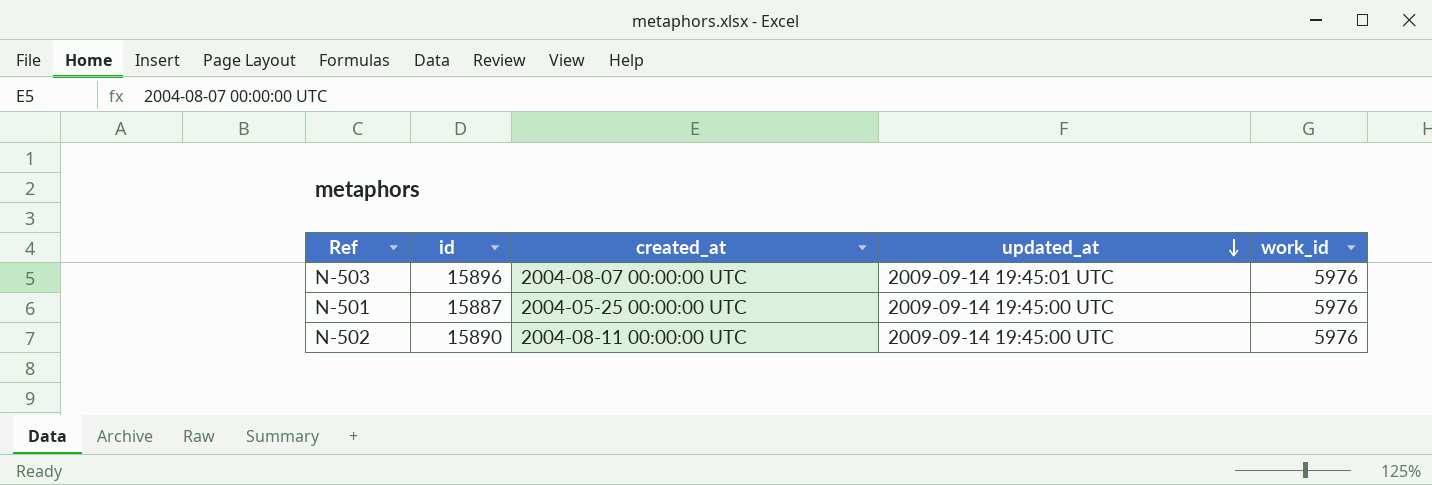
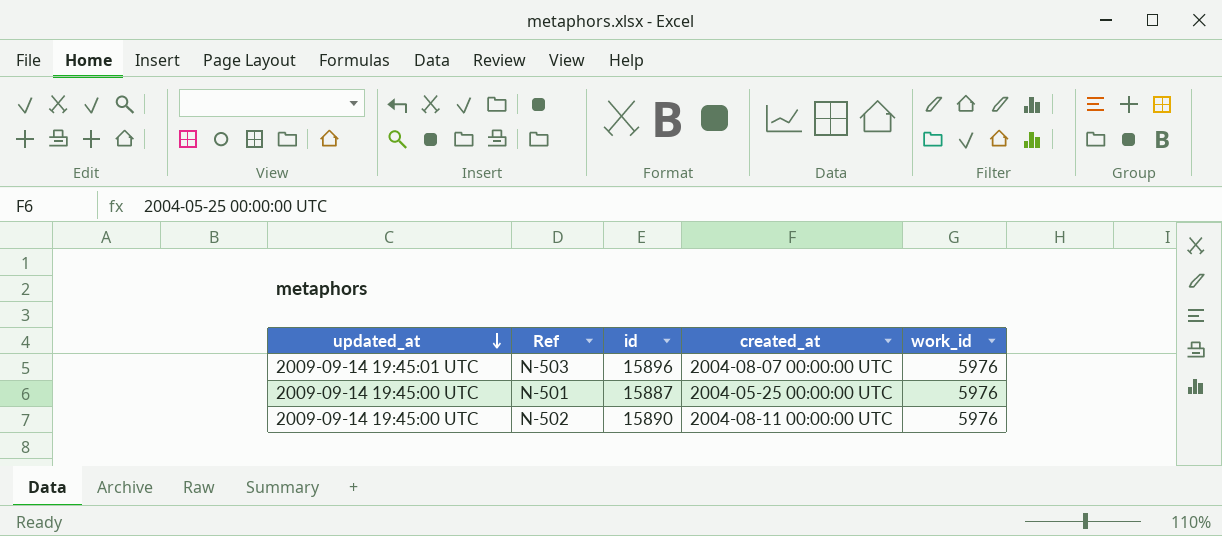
column updated_at | position: 4 -> 1

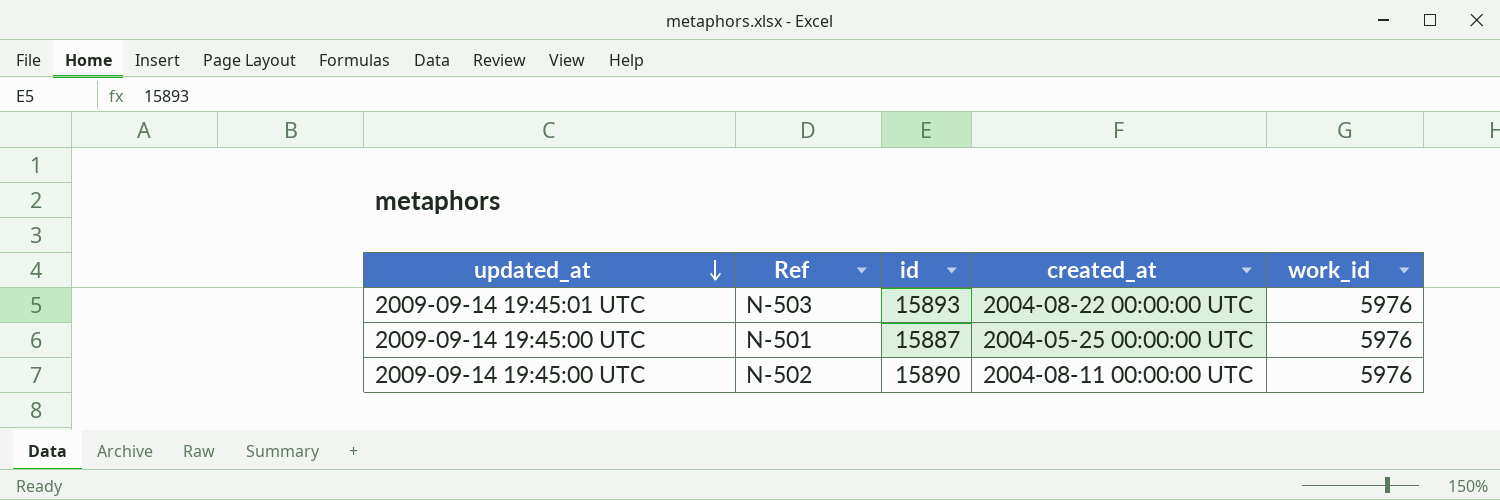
N-503 | id: 15896 -> 15893
N-503 | created_at: 2004-08-07 00:00:00 UTC -> 2004-08-22 00:00:00 UTC

